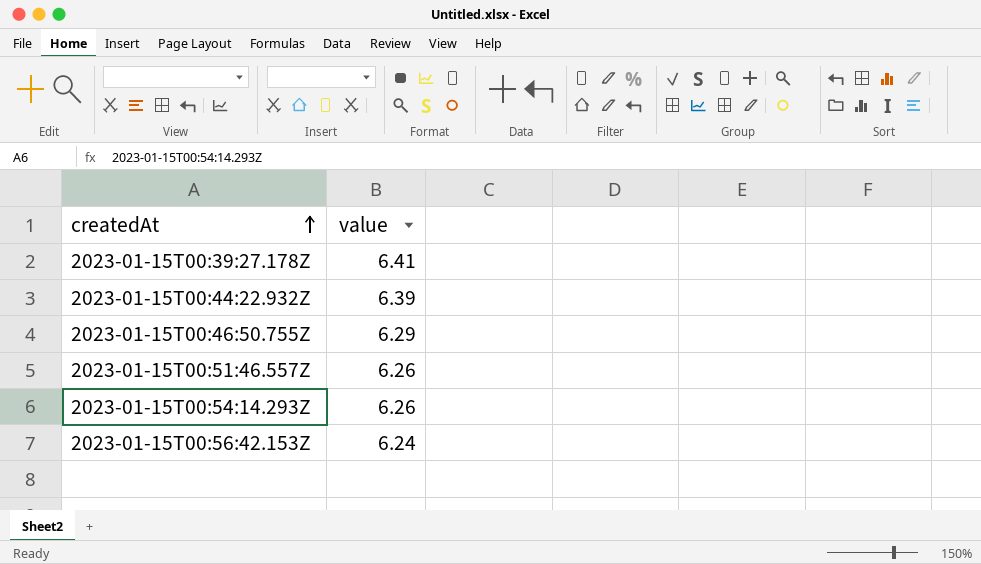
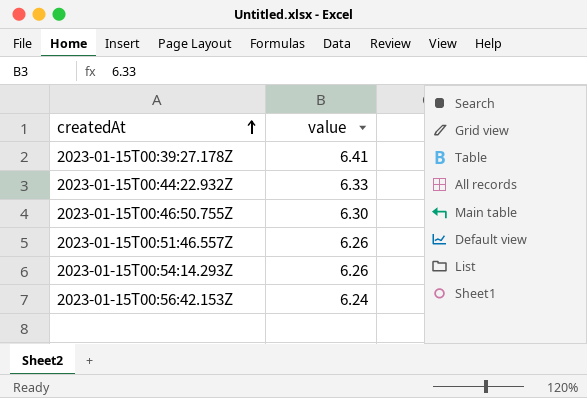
2023-01-15T00:44:22.932Z | value: 6.39 -> 6.33
2023-01-15T00:46:50.755Z | value: 6.29 -> 6.30

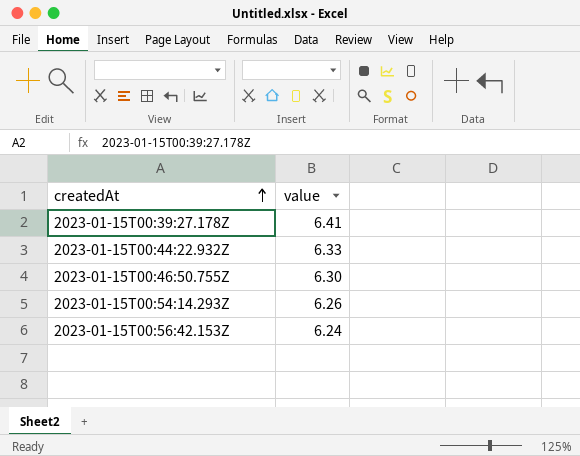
row 2023-01-15T00:51:46.557Z: 6.26 -> none

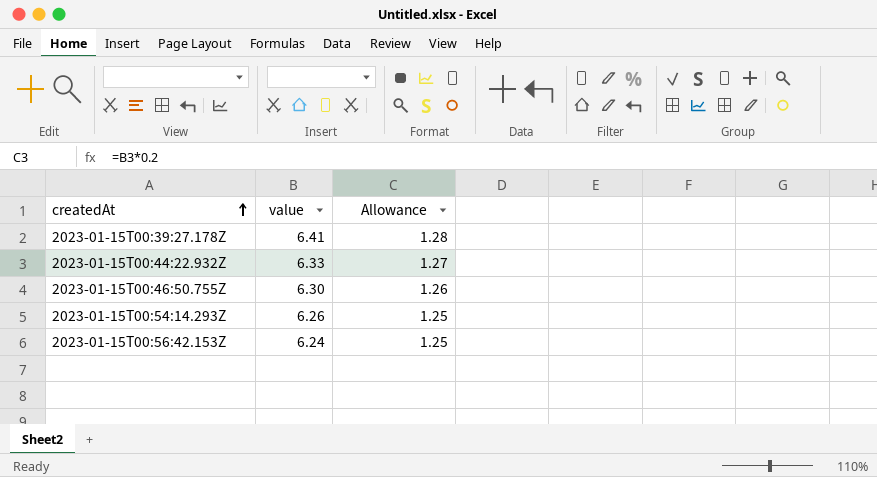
column Allowance | formula: none -> [value] * 0.2

